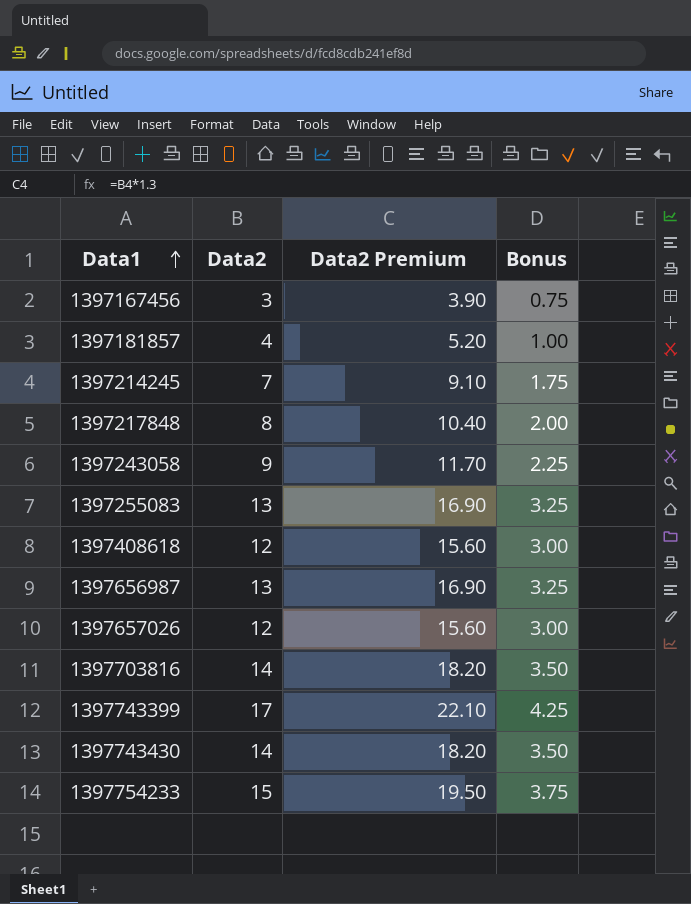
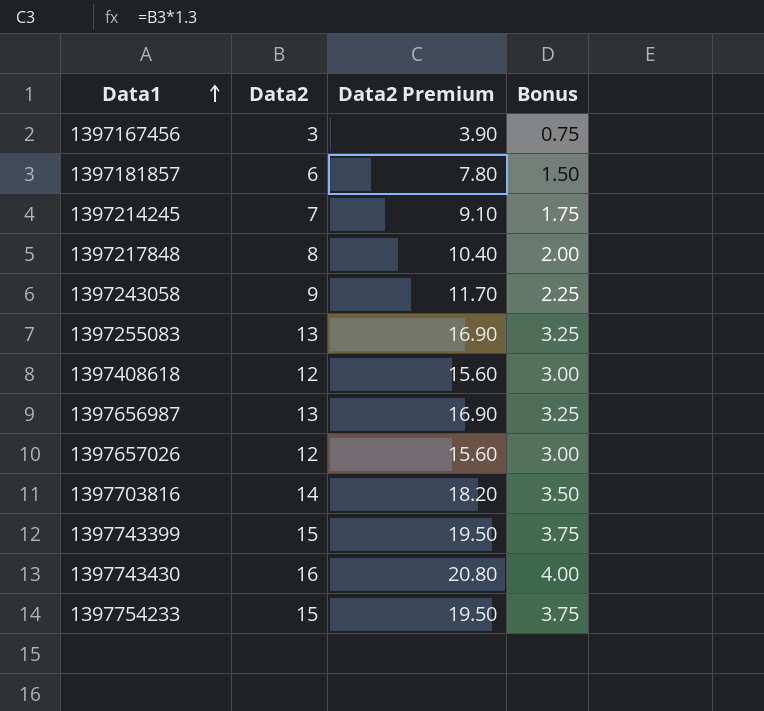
1397181857 | Data2: 4 -> 6
1397181857 | Data2 Premium: 5.20 -> 7.80
1397181857 | Bonus: 1.00 -> 1.50
1397743399 | Data2: 17 -> 15
1397743399 | Data2 Premium: 22.10 -> 19.50
1397743399 | Bonus: 4.25 -> 3.75
1397743430 | Data2: 14 -> 16
1397743430 | Data2 Premium: 18.20 -> 20.80
1397743430 | Bonus: 3.50 -> 4.00

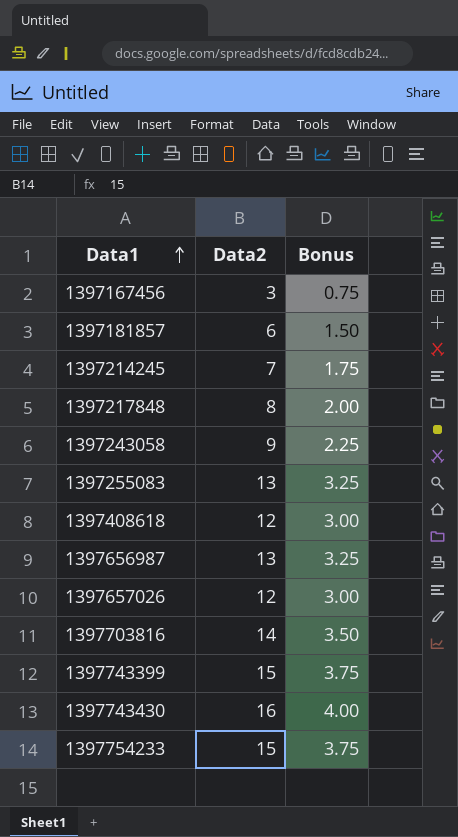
column Data2 Premium | formula: [Data2] * 1.3 -> none

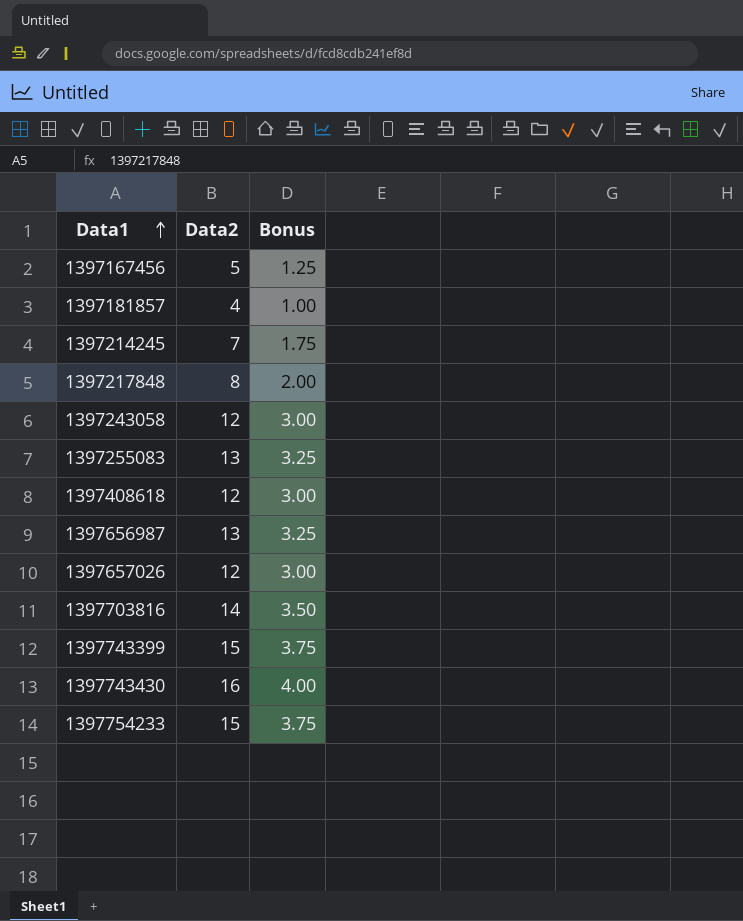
1397167456 | Data2: 3 -> 5
1397167456 | Bonus: 0.75 -> 1.25
1397181857 | Data2: 6 -> 4
1397181857 | Bonus: 1.50 -> 1.00
1397243058 | Data2: 9 -> 12
1397243058 | Bonus: 2.25 -> 3.00

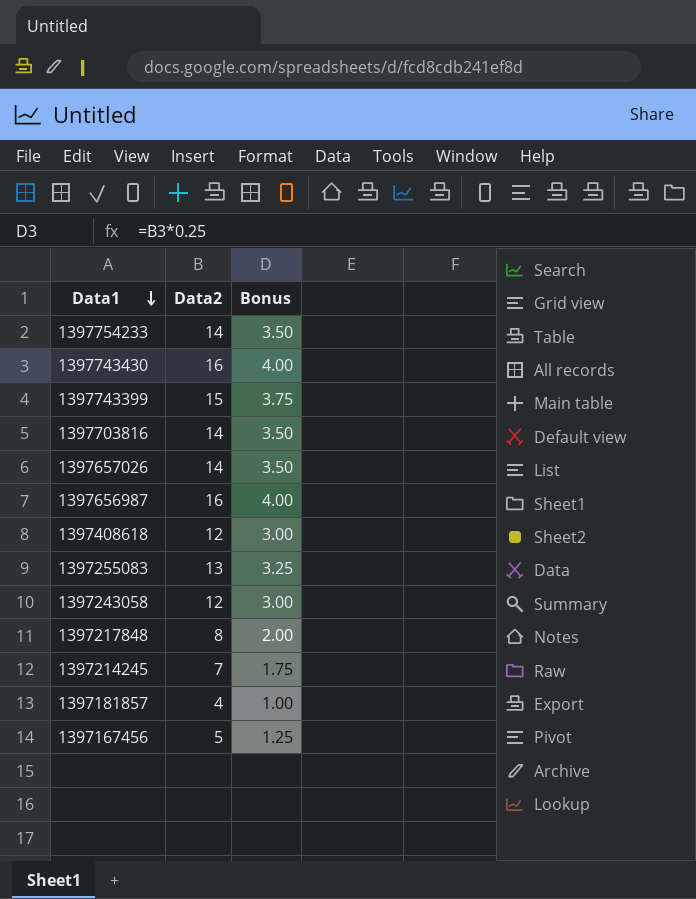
row order: Data1 ascending -> Data1 descending
1397754233 | Data2: 15 -> 14
1397754233 | Bonus: 3.75 -> 3.50
1397657026 | Data2: 12 -> 14
1397657026 | Bonus: 3.00 -> 3.50
1397656987 | Data2: 13 -> 16
1397656987 | Bonus: 3.25 -> 4.00

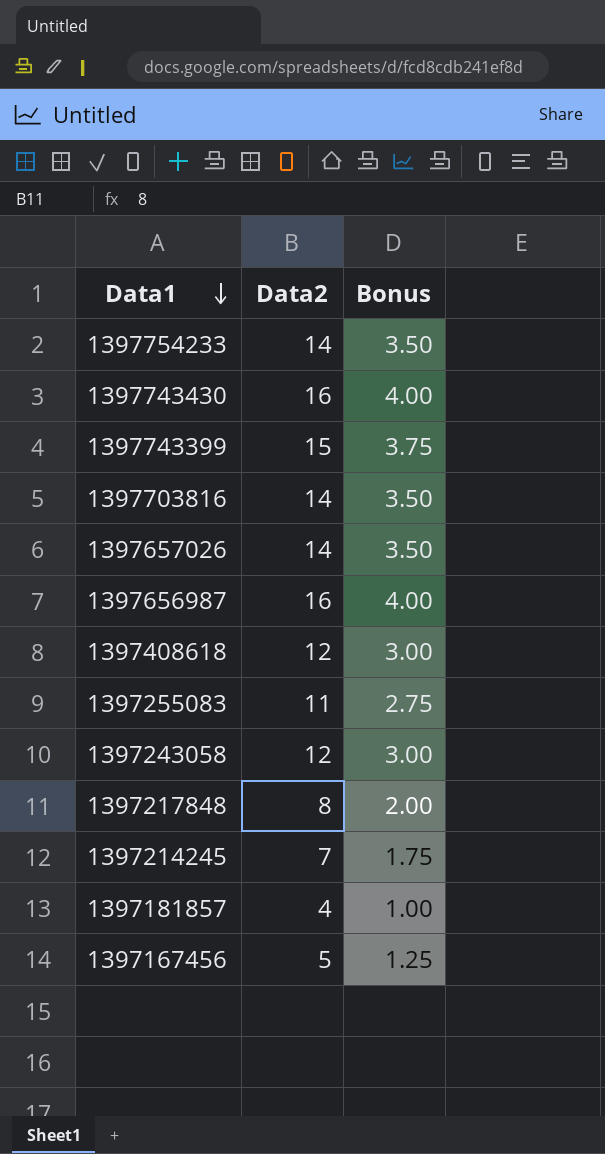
1397255083 | Data2: 13 -> 11
1397255083 | Bonus: 3.25 -> 2.75

